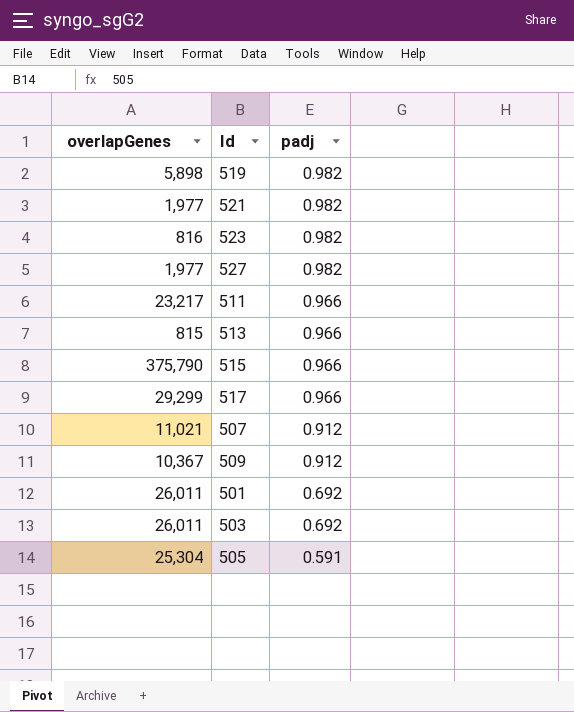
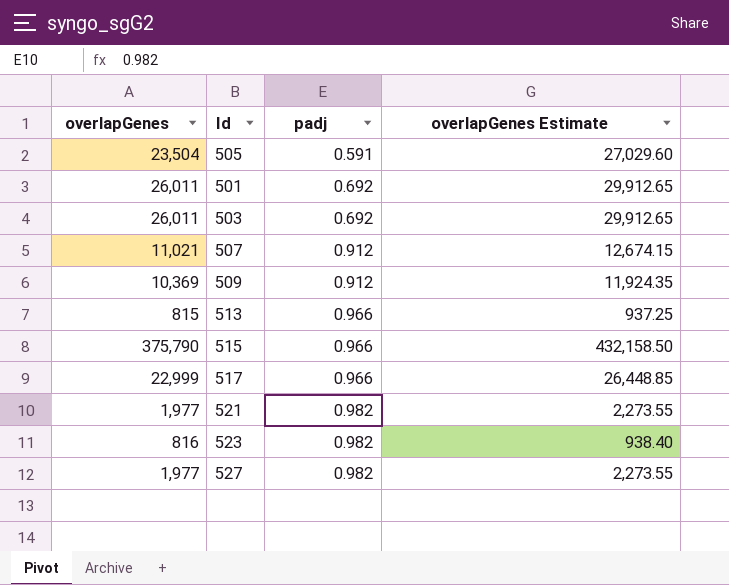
row order: padj descending -> padj ascending
column overlapGenes Estimate | formula: none -> [overlapGenes] * 1.15
row 519: 5,898 | 0.982 -> none
row 511: 23,217 | 0.966 -> none
505 | overlapGenes: 25,304 -> 23,504
509 | overlapGenes: 10,367 -> 10,369
517 | overlapGenes: 29,299 -> 22,999

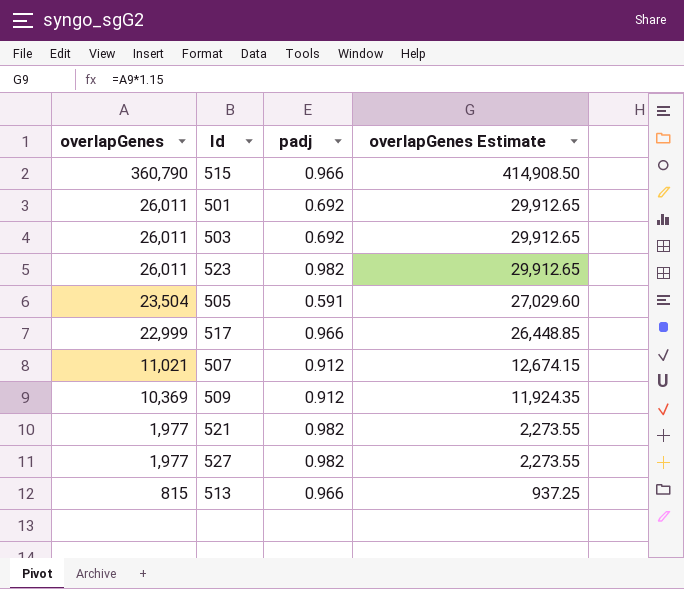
row order: padj ascending -> overlapGenes descending
515 | overlapGenes: 375,790 -> 360,790
515 | overlapGenes Estimate: 432,158.50 -> 414,908.50
523 | overlapGenes: 816 -> 26,011
523 | overlapGenes Estimate: 938.40 -> 29,912.65

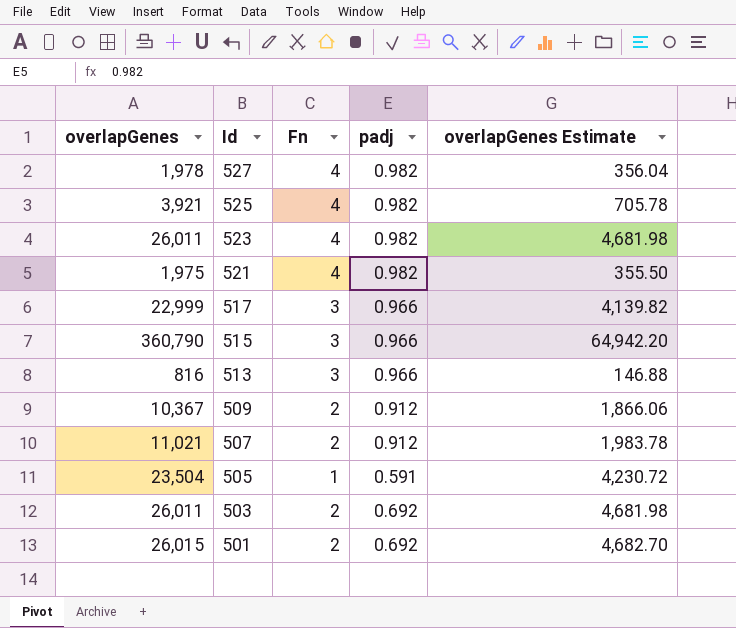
row order: overlapGenes descending -> Id descending
column Fn | position: none -> 3
column overlapGenes Estimate | formula: [overlapGenes] * 1.15 -> [overlapGenes] * 0.18
527 | overlapGenes: 1,977 -> 1,978
row 525: none -> 3,921 | 4 | 0.982 | 705.78
521 | overlapGenes: 1,977 -> 1,975
513 | overlapGenes: 815 -> 816
509 | overlapGenes: 10,369 -> 10,367
501 | overlapGenes: 26,011 -> 26,015

